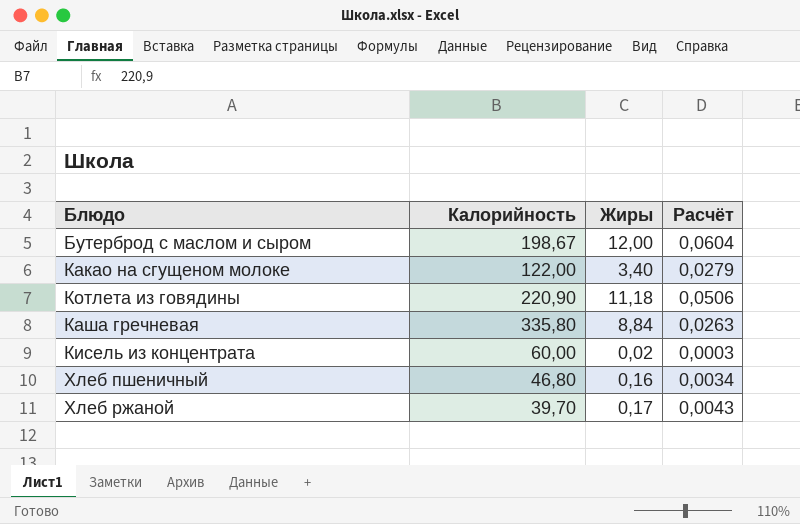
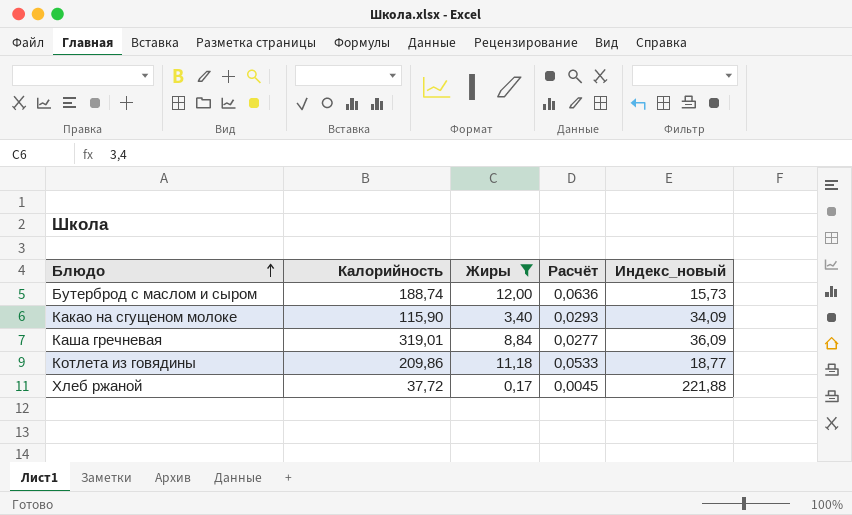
filter: none -> Жиры >= 0,17
row order: none -> Блюдо ascending
column Индекс_новый | formula: none -> [Калорийность] / [Жиры]
Бутерброд с маслом и сыром | Калорийность: 198,67 -> 188,74
Бутерброд с маслом и сыром | Расчёт: 0,0604 -> 0,0636
Какао на сгущеном молоке | Калорийность: 122,00 -> 115,90
Какао на сгущеном молоке | Расчёт: 0,0279 -> 0,0293
Каша гречневая | Калорийность: 335,80 -> 319,01
Каша гречневая | Расчёт: 0,0263 -> 0,0277
Котлета из говядины | Калорийность: 220,90 -> 209,86
Котлета из говядины | Расчёт: 0,0506 -> 0,0533
Хлеб ржаной | Калорийность: 39,70 -> 37,72
Хлеб ржаной | Расчёт: 0,0043 -> 0,0045

